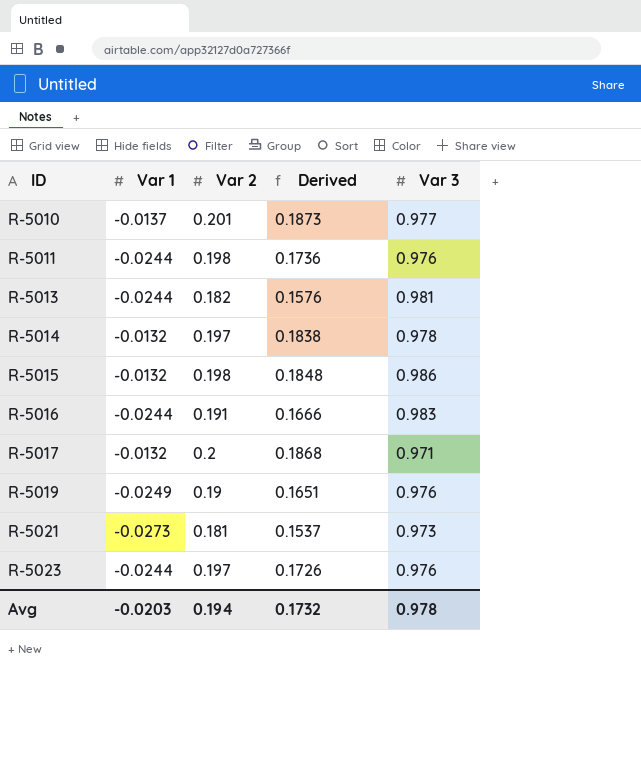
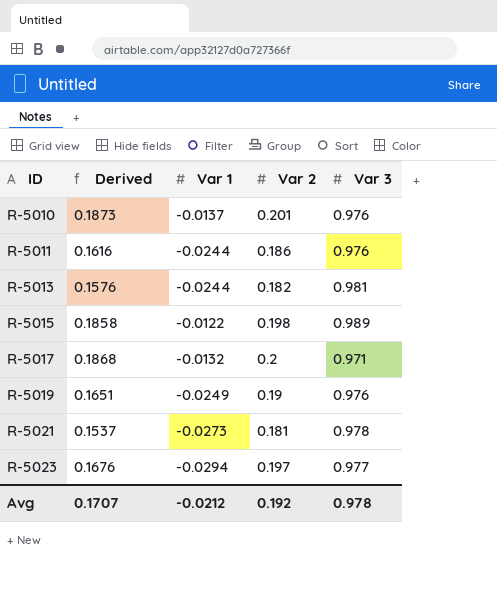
column Derived | position: 4 -> 2
row R-5014: -0.0132 | 0.197 | 0.1838 | 0.978 -> none
row R-5016: -0.0244 | 0.191 | 0.1666 | 0.983 -> none
R-5010 | Var 3: 0.977 -> 0.976
R-5011 | Derived: 0.1736 -> 0.1616
R-5011 | Var 2: 0.198 -> 0.186
R-5015 | Derived: 0.1848 -> 0.1858
R-5015 | Var 1: -0.0132 -> -0.0122
R-5015 | Var 3: 0.986 -> 0.989
R-5021 | Var 3: 0.973 -> 0.978
R-5023 | Derived: 0.1726 -> 0.1676
R-5023 | Var 1: -0.0244 -> -0.0294
R-5023 | Var 3: 0.976 -> 0.977
Avg | Derived: 0.1732 -> 0.1707
Avg | Var 1: -0.0203 -> -0.0212
Avg | Var 2: 0.194 -> 0.192

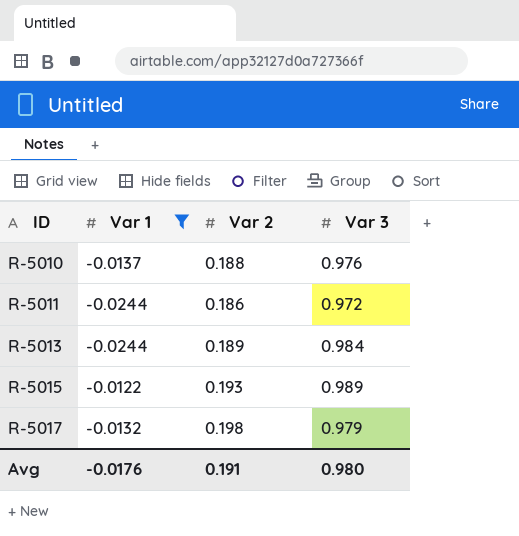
filter: none -> Var 1 >= -0.0244
column Derived | formula: [Var 1] + [Var 2] -> none
R-5010 | Var 2: 0.201 -> 0.188
R-5011 | Var 3: 0.976 -> 0.972
R-5013 | Var 2: 0.182 -> 0.189
R-5013 | Var 3: 0.981 -> 0.984
R-5015 | Var 2: 0.198 -> 0.193
R-5017 | Var 2: 0.2 -> 0.198
R-5017 | Var 3: 0.971 -> 0.979
Avg | Var 1: -0.0212 -> -0.0176
Avg | Var 2: 0.192 -> 0.191
Avg | Var 3: 0.978 -> 0.980

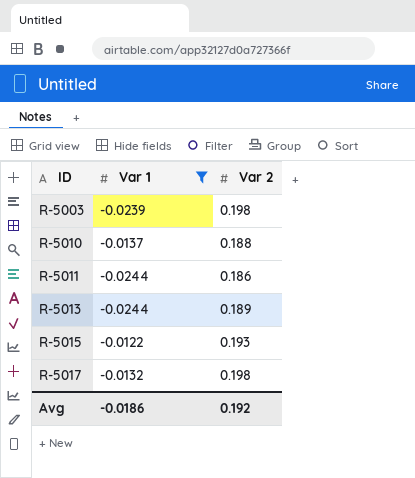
column Var 3 | position: 4 -> none
row R-5003: none -> -0.0239 | 0.198
Avg | Var 1: -0.0176 -> -0.0186
Avg | Var 2: 0.191 -> 0.192

